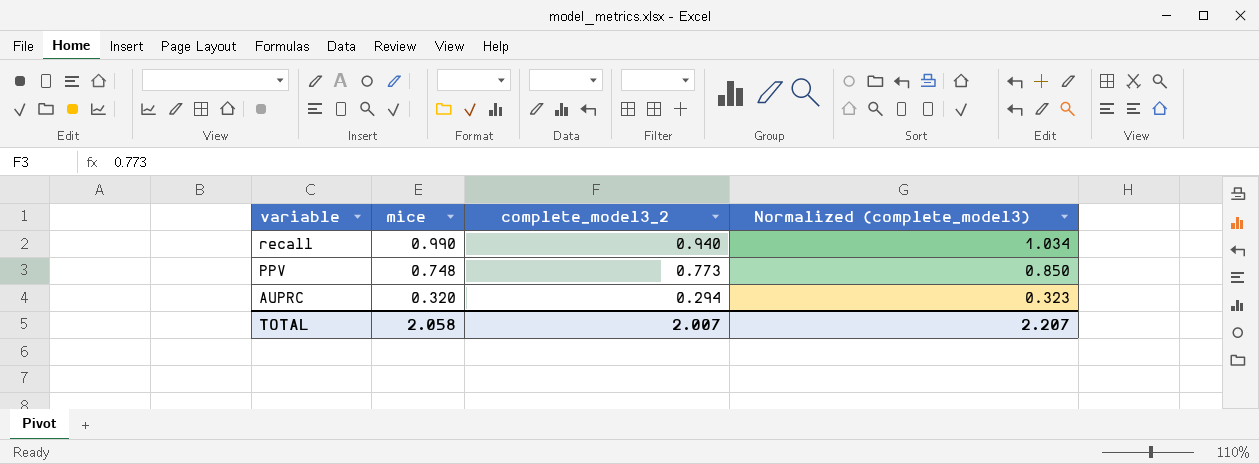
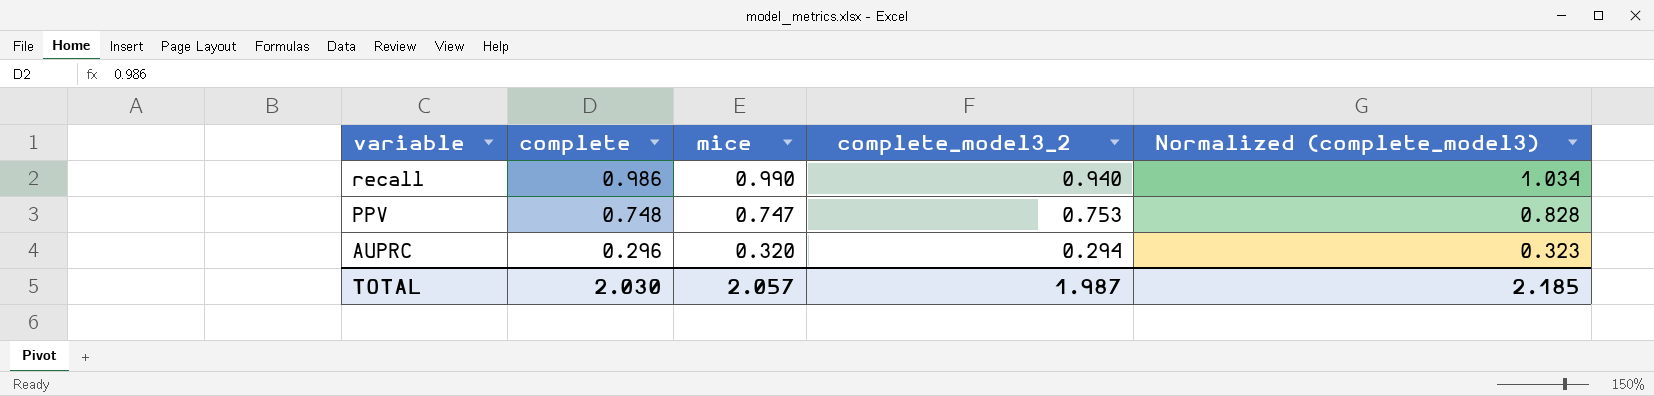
column complete | position: none -> 2
PPV | mice: 0.748 -> 0.747
PPV | complete_model3_2: 0.773 -> 0.753
PPV | Normalized (complete_model3): 0.850 -> 0.828
TOTAL | mice: 2.058 -> 2.057
TOTAL | complete_model3_2: 2.007 -> 1.987
TOTAL | Normalized (complete_model3): 2.207 -> 2.185

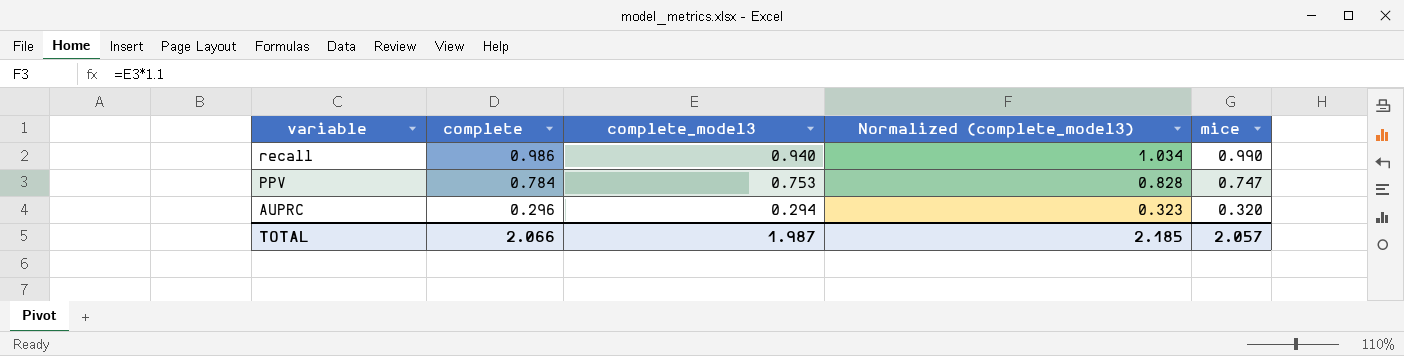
column name: complete_model3_2 -> complete_model3
column mice | position: 3 -> 5
PPV | complete: 0.748 -> 0.784
TOTAL | complete: 2.030 -> 2.066

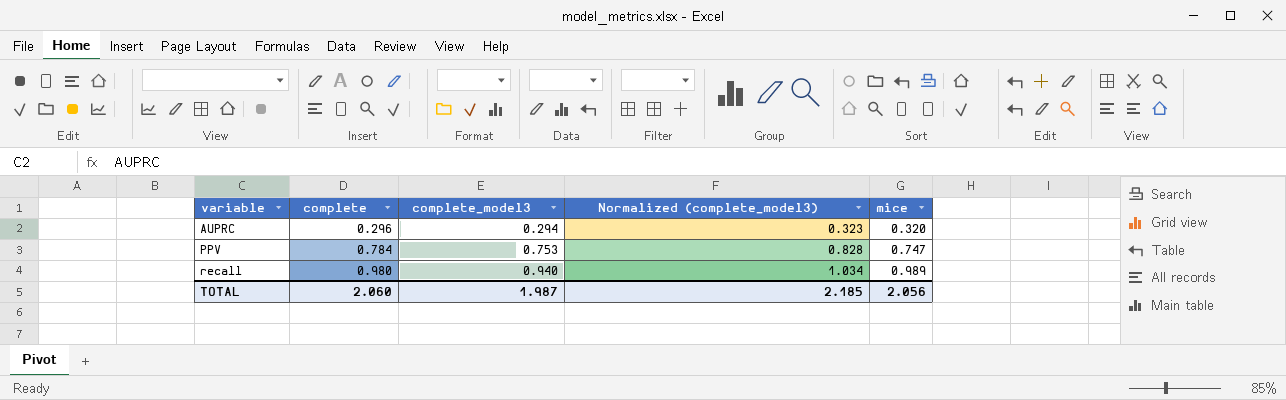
row order: variable descending -> variable ascending
recall | complete: 0.986 -> 0.980
recall | mice: 0.990 -> 0.989
TOTAL | complete: 2.066 -> 2.060
TOTAL | mice: 2.057 -> 2.056

